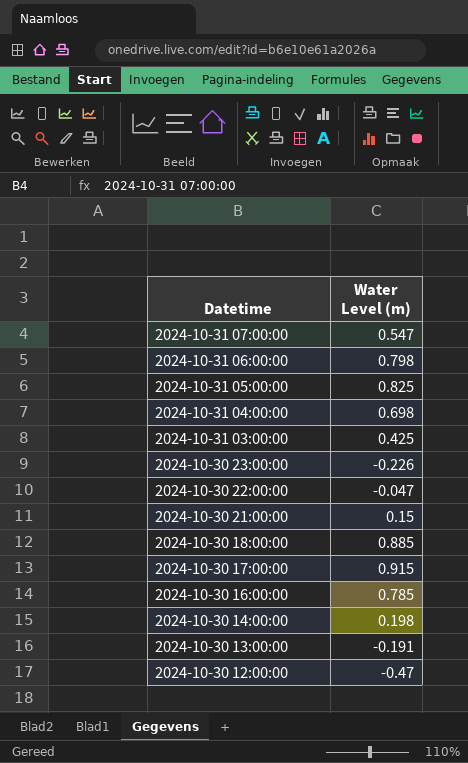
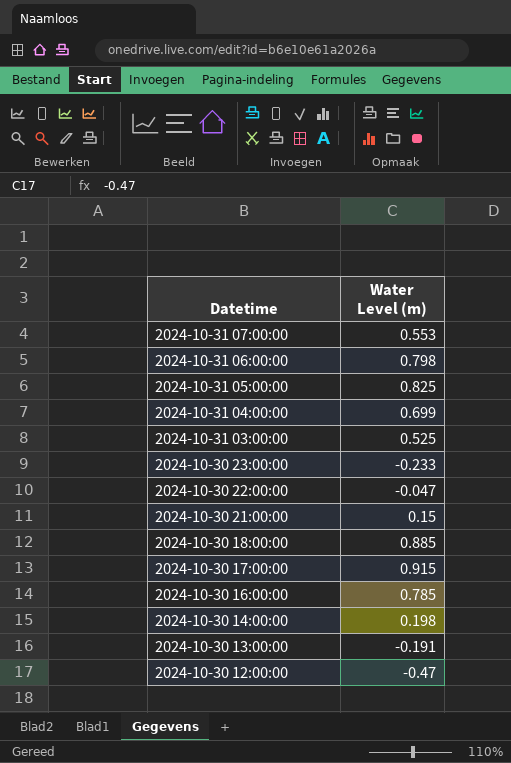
2024-10-31 07:00:00 | Water Level (m): 0.547 -> 0.553
2024-10-31 04:00:00 | Water Level (m): 0.698 -> 0.699
2024-10-31 03:00:00 | Water Level (m): 0.425 -> 0.525
2024-10-30 23:00:00 | Water Level (m): -0.226 -> -0.233

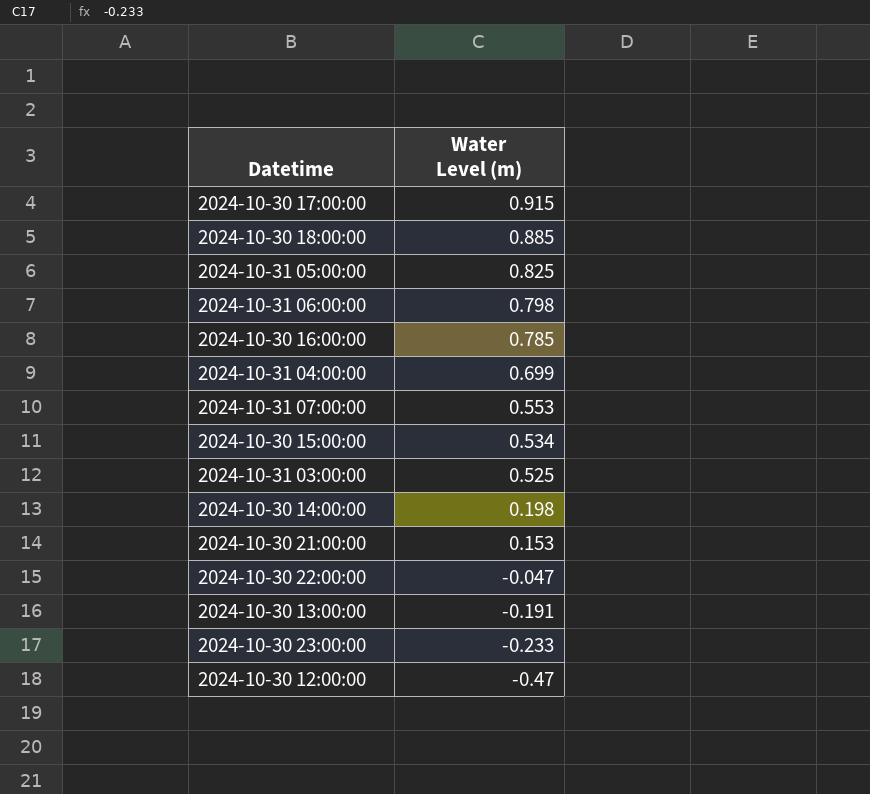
row order: Datetime descending -> Water Level (m) descending
row 2024-10-30 15:00:00: none -> 0.534
2024-10-30 21:00:00 | Water Level (m): 0.15 -> 0.153

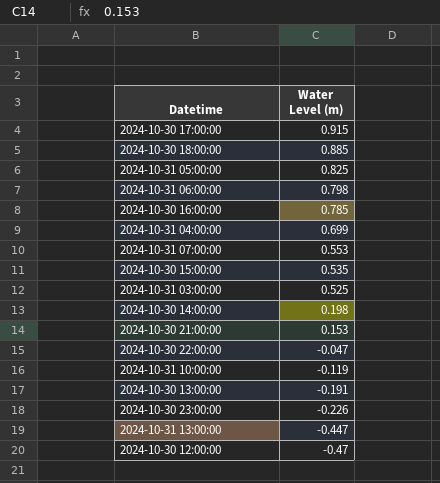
2024-10-30 15:00:00 | Water Level (m): 0.534 -> 0.535
row 2024-10-31 10:00:00: none -> -0.119
2024-10-30 23:00:00 | Water Level (m): -0.233 -> -0.226
row 2024-10-31 13:00:00: none -> -0.447

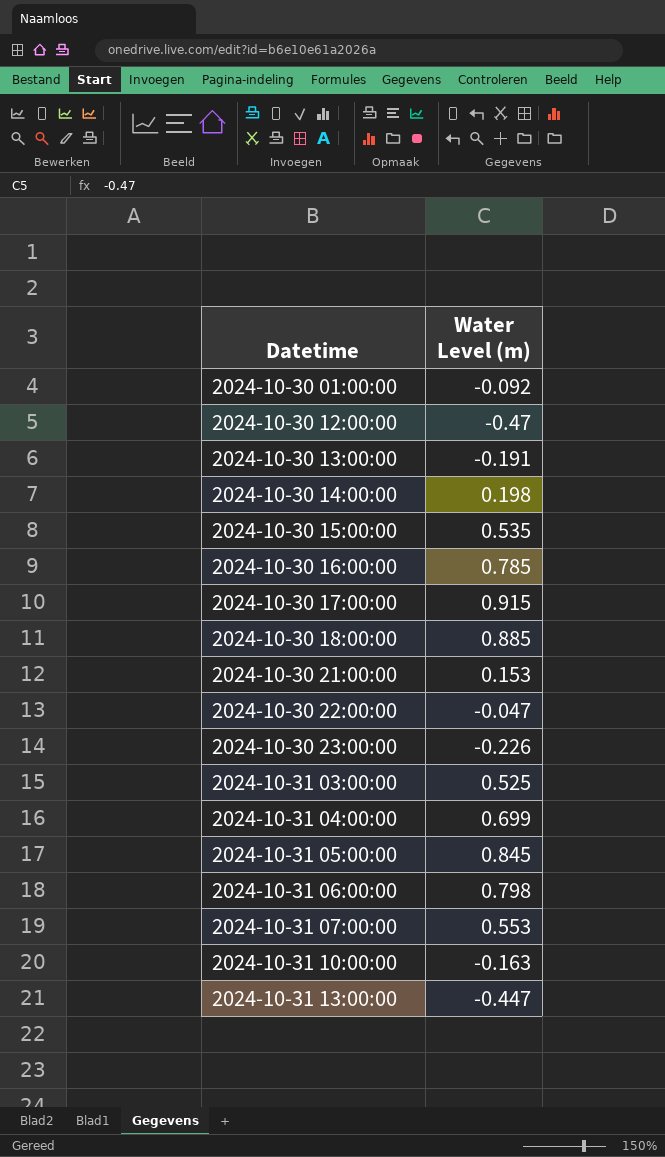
row order: Water Level (m) descending -> Datetime ascending
row 2024-10-30 01:00:00: none -> -0.092
2024-10-31 05:00:00 | Water Level (m): 0.825 -> 0.845
2024-10-31 10:00:00 | Water Level (m): -0.119 -> -0.163

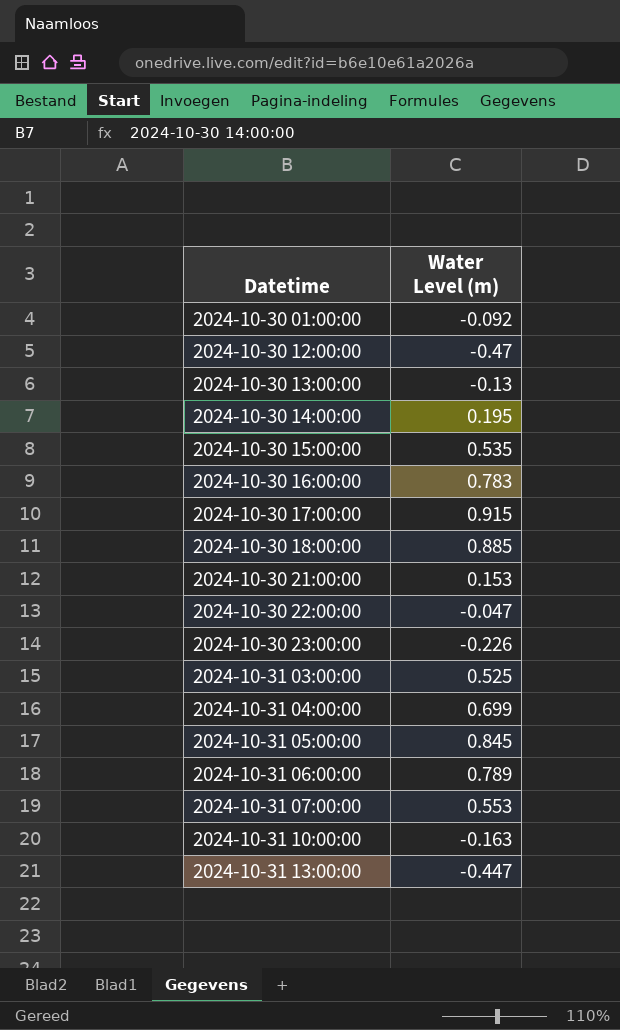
2024-10-30 13:00:00 | Water Level (m): -0.191 -> -0.13
2024-10-30 14:00:00 | Water Level (m): 0.198 -> 0.195
2024-10-30 16:00:00 | Water Level (m): 0.785 -> 0.783
2024-10-31 06:00:00 | Water Level (m): 0.798 -> 0.789

